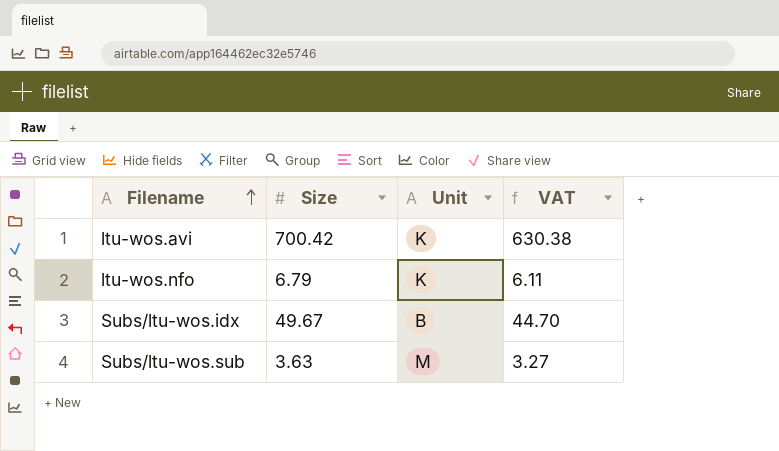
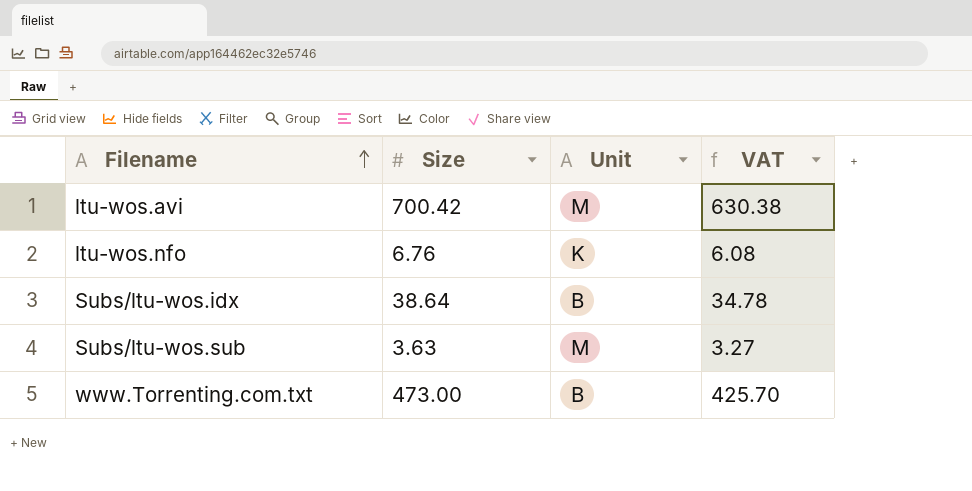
ltu-wos.avi | Unit: K -> M
ltu-wos.nfo | Size: 6.79 -> 6.76
ltu-wos.nfo | VAT: 6.11 -> 6.08
Subs/ltu-wos.idx | Size: 49.67 -> 38.64
Subs/ltu-wos.idx | VAT: 44.70 -> 34.78
row www.Torrenting.com.txt: none -> 473.00 | B | 425.70

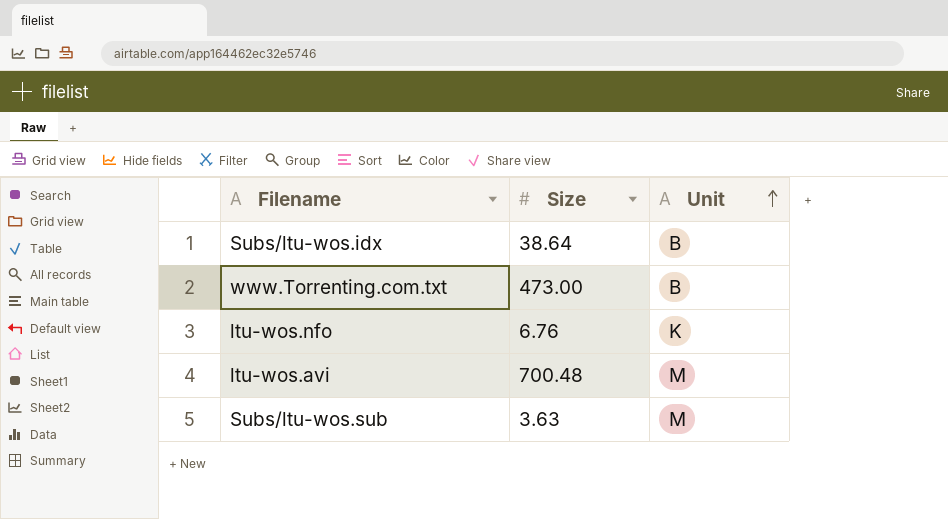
row order: Filename ascending -> Unit ascending
column VAT | formula: [Size] * 0.9 -> none
ltu-wos.avi | Size: 700.42 -> 700.48

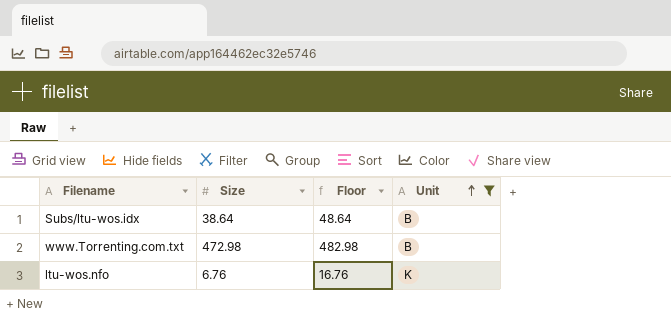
filter: none -> Unit != M
column Floor | formula: none -> [Size] + 10
www.Torrenting.com.txt | Size: 473.00 -> 472.98

